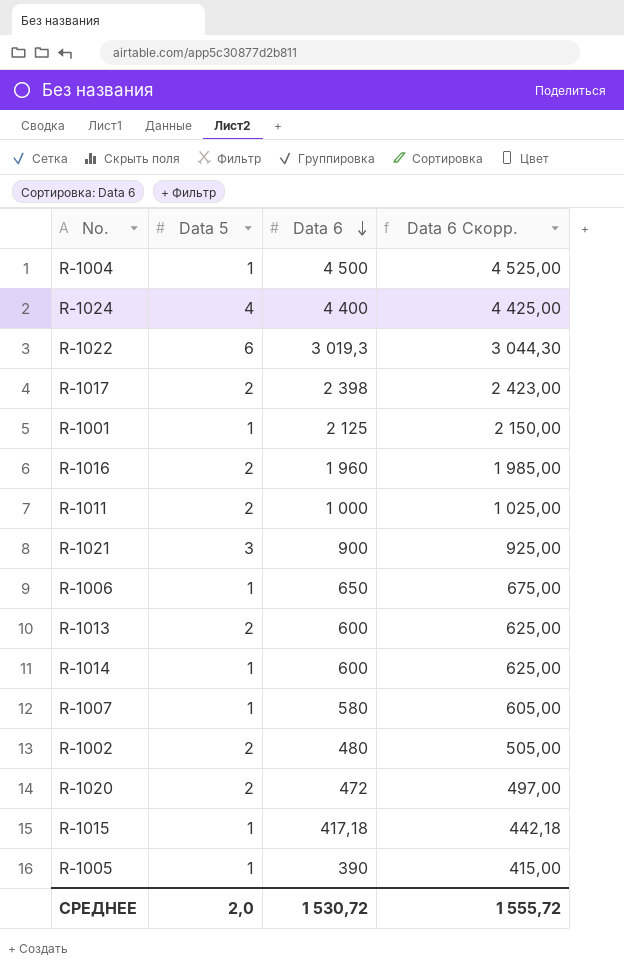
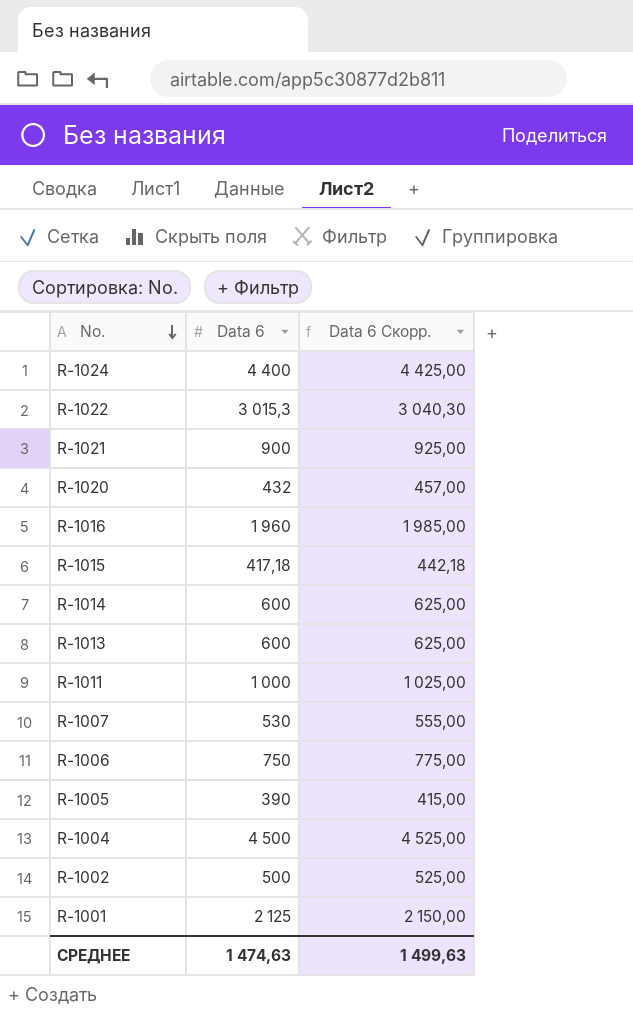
row order: Data 6 descending -> No. descending
column Data 5 | position: 2 -> none
row R-1017: 2 | 2 398 | 2 423,00 -> none
R-1022 | Data 6: 3 019,3 -> 3 015,3
R-1022 | Data 6 Скорр.: 3 044,30 -> 3 040,30
R-1020 | Data 6: 472 -> 432
R-1020 | Data 6 Скорр.: 497,00 -> 457,00
R-1007 | Data 6: 580 -> 530
R-1007 | Data 6 Скорр.: 605,00 -> 555,00
R-1006 | Data 6: 650 -> 750
R-1006 | Data 6 Скорр.: 675,00 -> 775,00
R-1002 | Data 6: 480 -> 500
R-1002 | Data 6 Скорр.: 505,00 -> 525,00
СРЕДНЕЕ | Data 6: 1 530,72 -> 1 474,63
СРЕДНЕЕ | Data 6 Скорр.: 1 555,72 -> 1 499,63

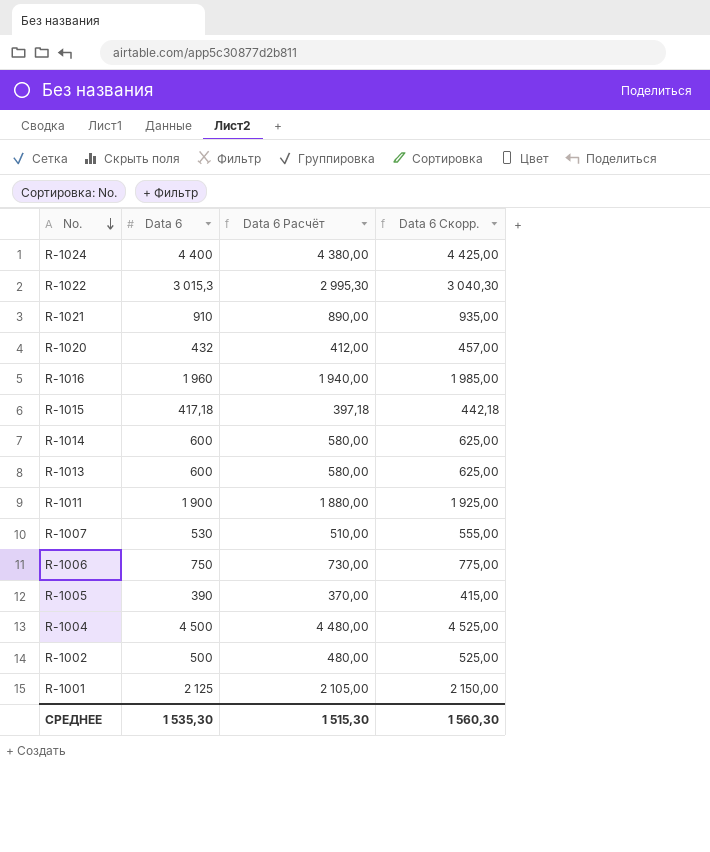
column Data 6 Расчёт | formula: none -> [Data 6] - 20
R-1021 | Data 6: 900 -> 910
R-1021 | Data 6 Скорр.: 925,00 -> 935,00
R-1011 | Data 6: 1 000 -> 1 900
R-1011 | Data 6 Скорр.: 1 025,00 -> 1 925,00
СРЕДНЕЕ | Data 6: 1 474,63 -> 1 535,30
СРЕДНЕЕ | Data 6 Скорр.: 1 499,63 -> 1 560,30

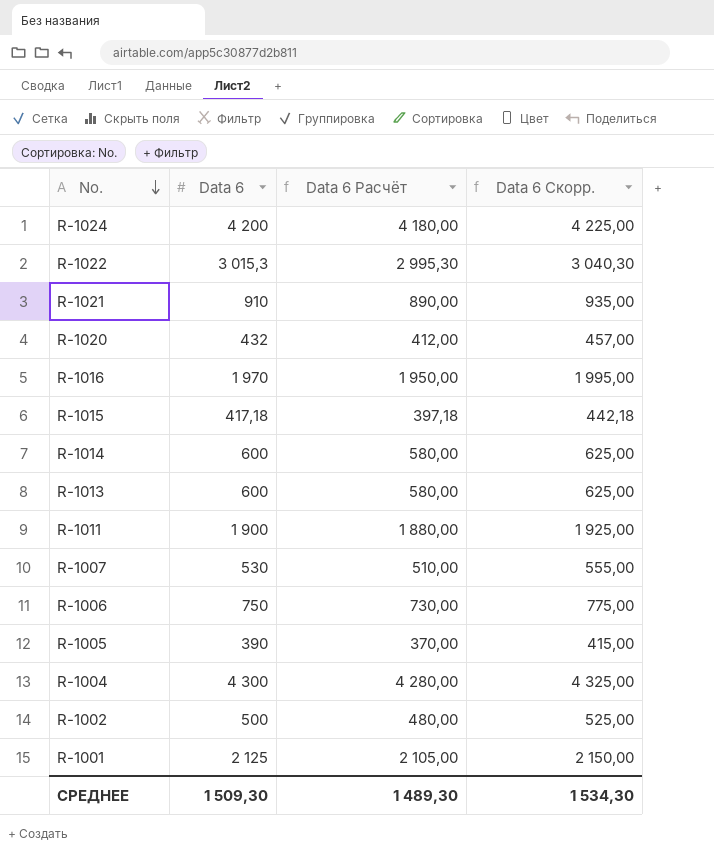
R-1024 | Data 6: 4 400 -> 4 200
R-1024 | Data 6 Расчёт: 4 380,00 -> 4 180,00
R-1024 | Data 6 Скорр.: 4 425,00 -> 4 225,00
R-1016 | Data 6: 1 960 -> 1 970
R-1016 | Data 6 Расчёт: 1 940,00 -> 1 950,00
R-1016 | Data 6 Скорр.: 1 985,00 -> 1 995,00
R-1004 | Data 6: 4 500 -> 4 300
R-1004 | Data 6 Расчёт: 4 480,00 -> 4 280,00
R-1004 | Data 6 Скорр.: 4 525,00 -> 4 325,00
СРЕДНЕЕ | Data 6: 1 535,30 -> 1 509,30
СРЕДНЕЕ | Data 6 Расчёт: 1 515,30 -> 1 489,30
СРЕДНЕЕ | Data 6 Скорр.: 1 560,30 -> 1 534,30

